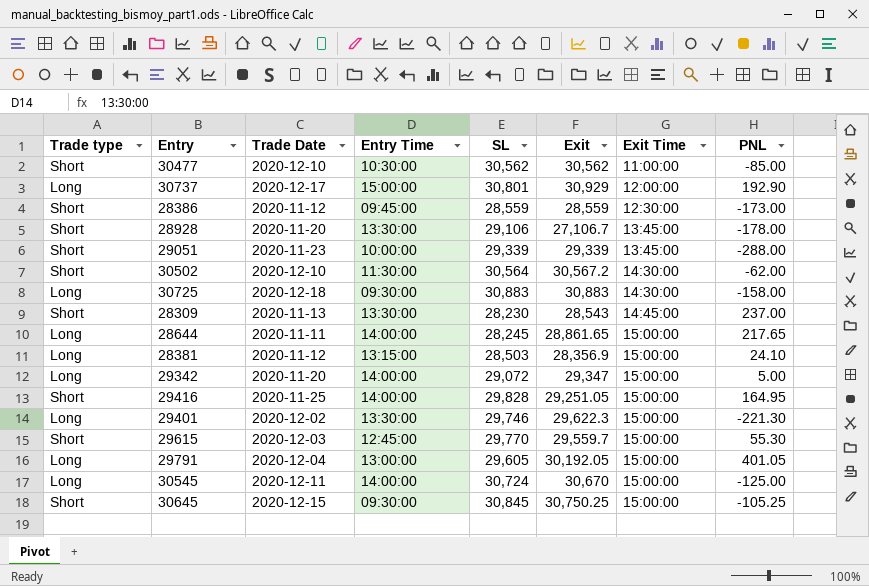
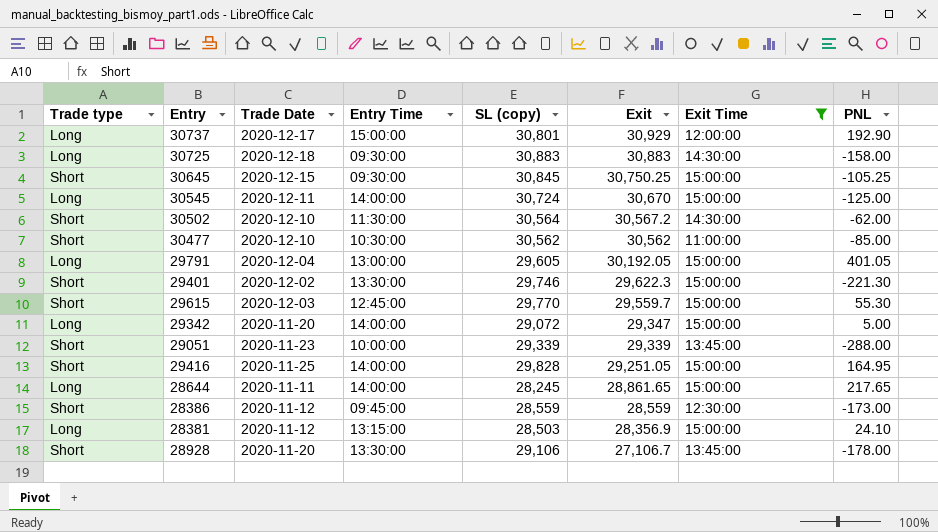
filter: none -> Exit Time != 14:45:00
row order: Exit Time ascending -> Exit descending
column name: SL -> SL (copy)
29401 | Trade type: Long -> Short

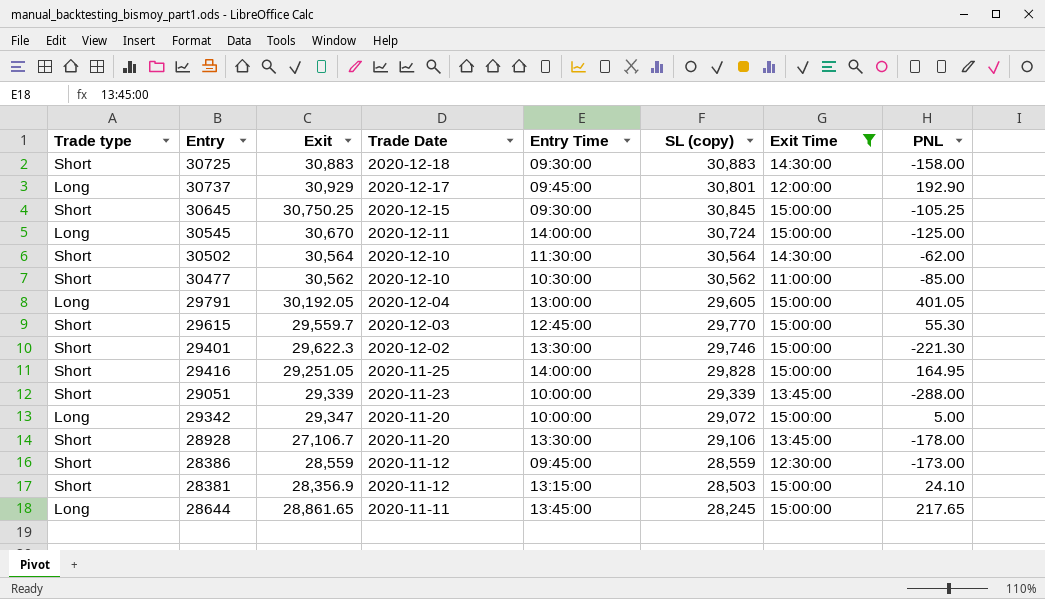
row order: Exit descending -> Trade Date descending
column Exit | position: 6 -> 3
30725 | Trade type: Long -> Short
30737 | Entry Time: 15:00:00 -> 09:45:00
30502 | Exit: 30,567.2 -> 30,564
29342 | Entry Time: 14:00:00 -> 10:00:00
28381 | Trade type: Long -> Short
28644 | Entry Time: 14:00:00 -> 13:45:00

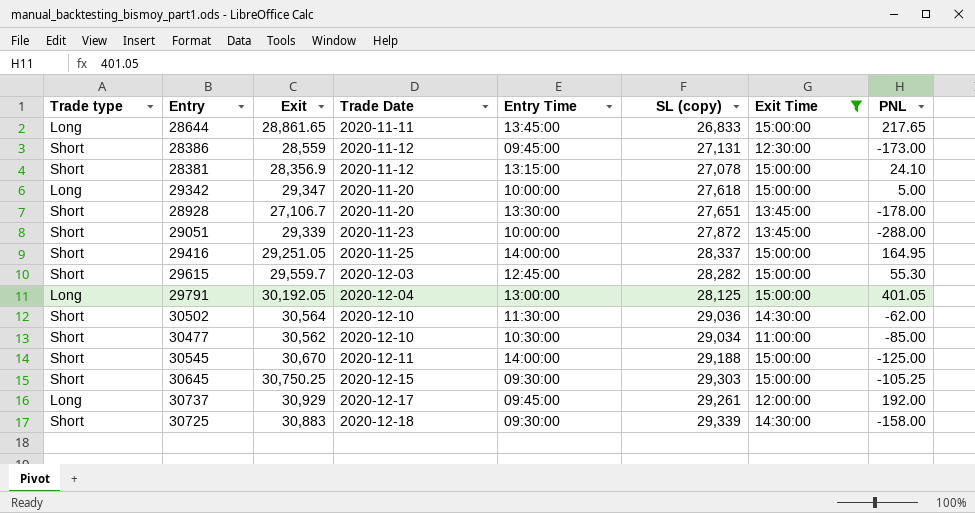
row order: Trade Date descending -> Trade Date ascending
row 29401: Short | 29,622.3 | 2020-12-02 | 13:30:00 | 29,746 | 15:00:00 | -221.30 -> none
28644 | SL (copy): 28,245 -> 26,833
28386 | SL (copy): 28,559 -> 27,131
28381 | SL (copy): 28,503 -> 27,078
29342 | SL (copy): 29,072 -> 27,618
28928 | SL (copy): 29,106 -> 27,651
29051 | SL (copy): 29,339 -> 27,872
29416 | SL (copy): 29,828 -> 28,337
29615 | SL (copy): 29,770 -> 28,282
29791 | SL (copy): 29,605 -> 28,125
30502 | SL (copy): 30,564 -> 29,036
30477 | SL (copy): 30,562 -> 29,034
30545 | Trade type: Long -> Short
30545 | SL (copy): 30,724 -> 29,188
30645 | SL (copy): 30,845 -> 29,303
30737 | SL (copy): 30,801 -> 29,261
30737 | PNL: 192.90 -> 192.00
30725 | SL (copy): 30,883 -> 29,339

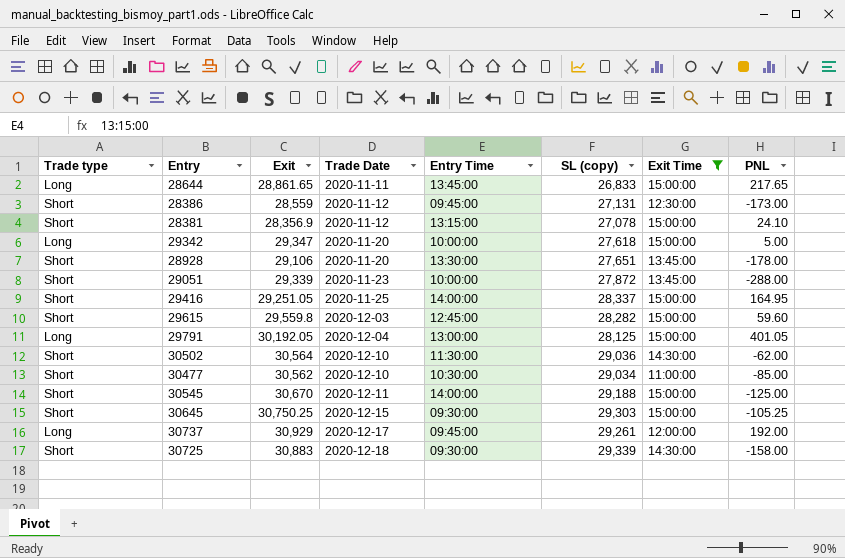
28928 | Exit: 27,106.7 -> 29,106
29615 | Exit: 29,559.7 -> 29,559.8
29615 | PNL: 55.30 -> 59.60

